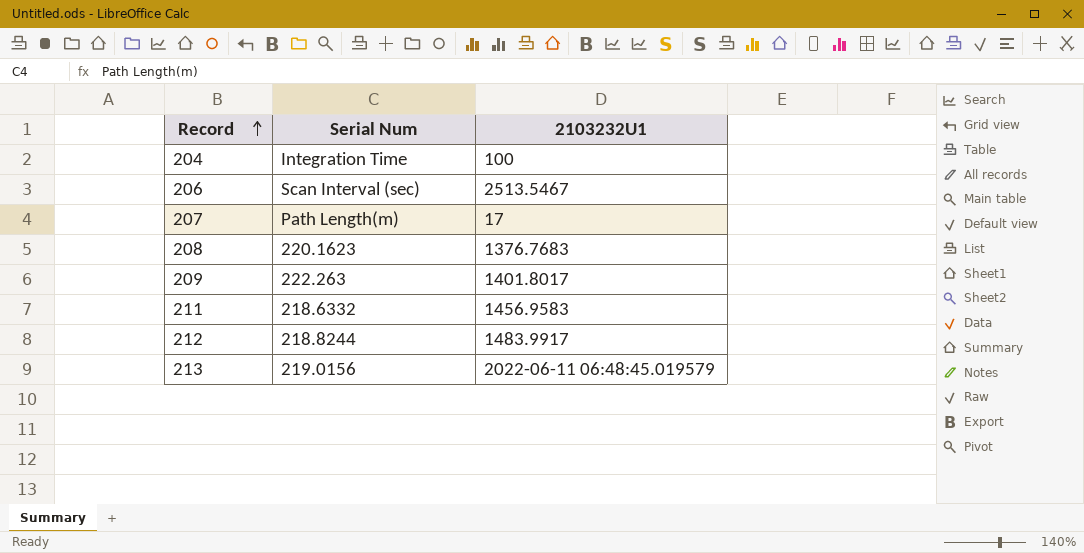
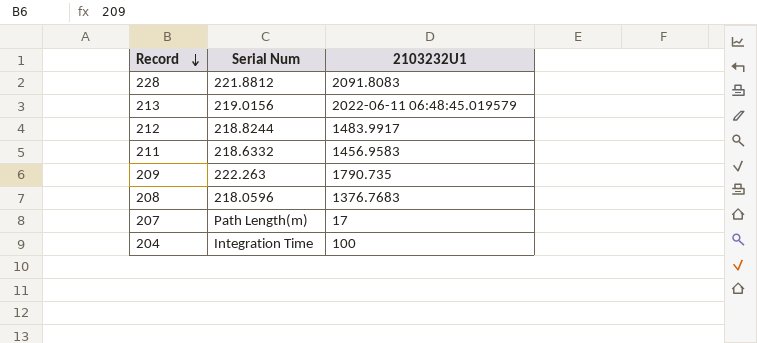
row order: Record ascending -> Record descending
row 206: Scan Interval (sec) | 2513.5467 -> none
row 228: none -> 221.8812 | 2091.8083
209 | 2103232U1: 1401.8017 -> 1790.735
208 | Serial Num: 220.1623 -> 218.0596

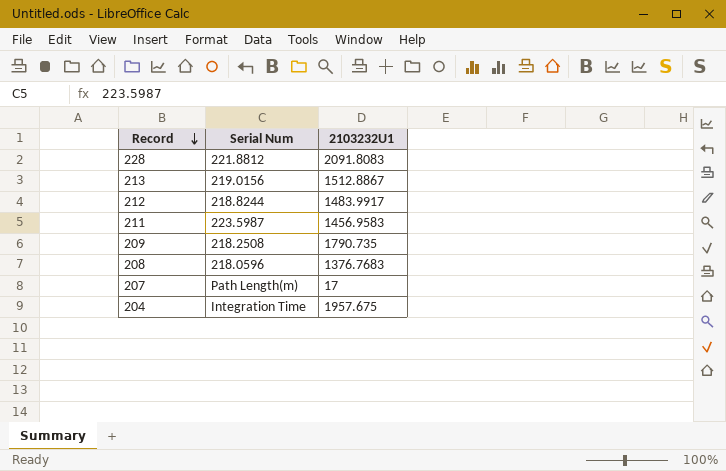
213 | 2103232U1: 2022-06-11 06:48:45.019579 -> 1512.8867
211 | Serial Num: 218.6332 -> 223.5987
209 | Serial Num: 222.263 -> 218.2508
204 | 2103232U1: 100 -> 1957.675

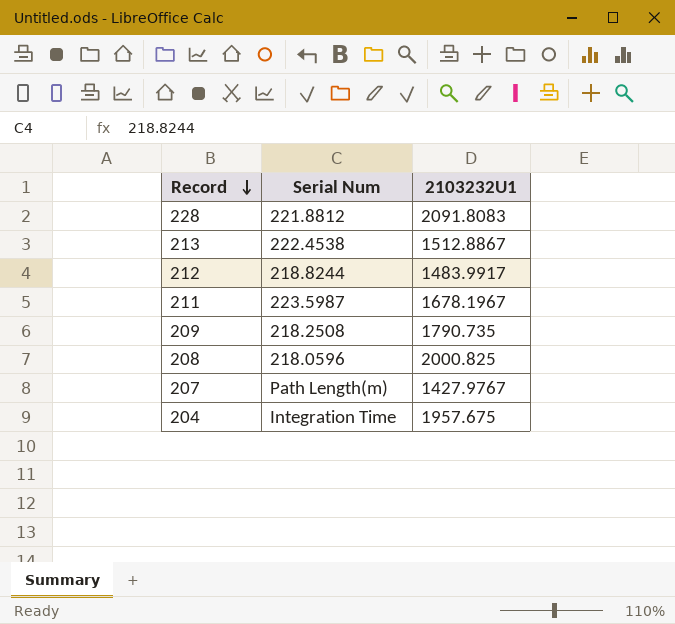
213 | Serial Num: 219.0156 -> 222.4538
211 | 2103232U1: 1456.9583 -> 1678.1967
208 | 2103232U1: 1376.7683 -> 2000.825
207 | 2103232U1: 17 -> 1427.9767

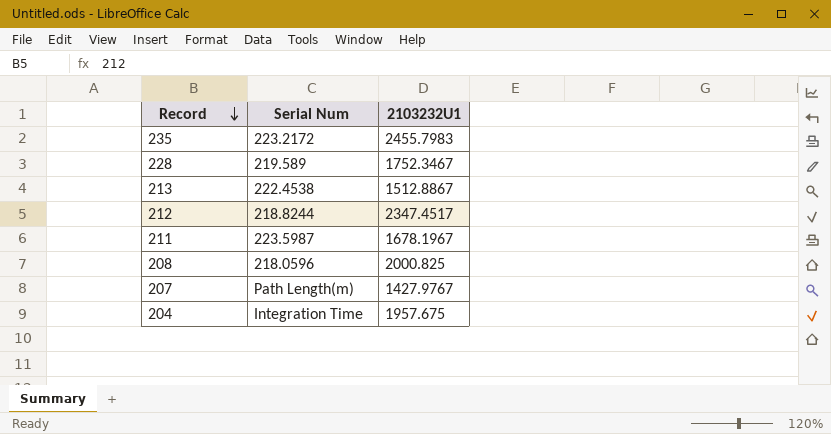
row 209: 218.2508 | 1790.735 -> none
row 235: none -> 223.2172 | 2455.7983
228 | Serial Num: 221.8812 -> 219.589
228 | 2103232U1: 2091.8083 -> 1752.3467
212 | 2103232U1: 1483.9917 -> 2347.4517

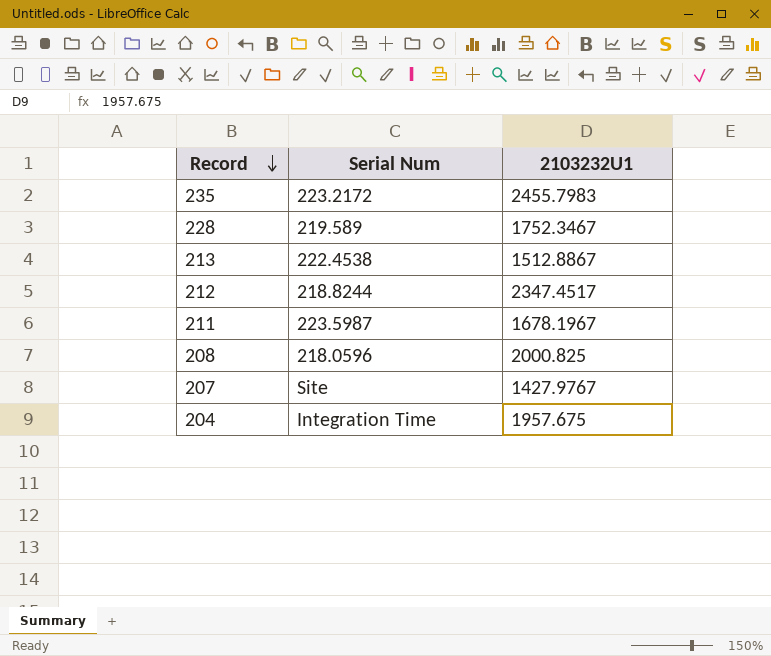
207 | Serial Num: Path Length(m) -> Site

